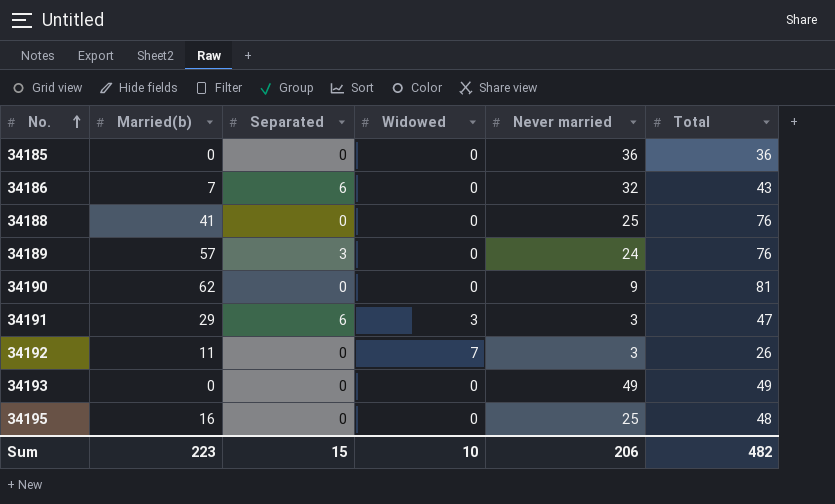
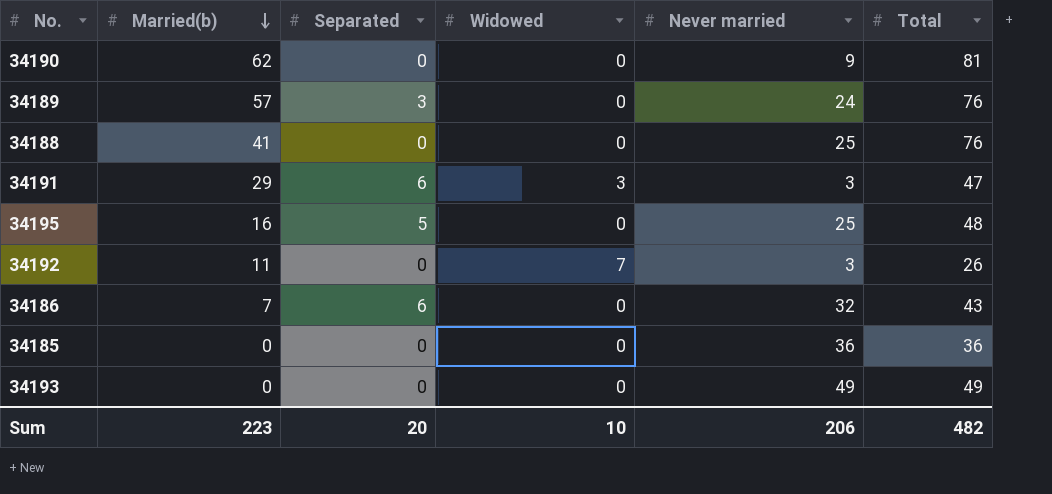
row order: No. ascending -> Married(b) descending
34195 | Separated: 0 -> 5
Sum | Separated: 15 -> 20

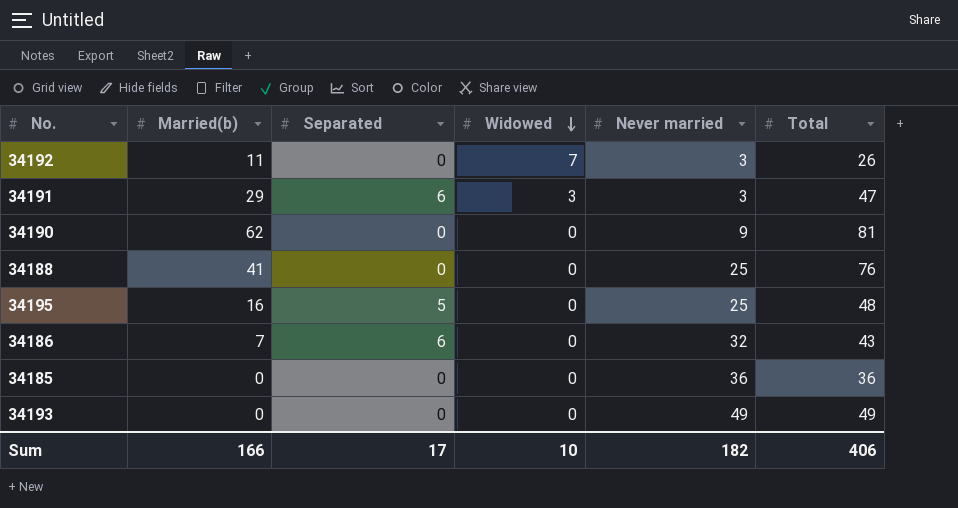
row order: Married(b) descending -> Widowed descending
row 34189: 57 | 3 | 0 | 24 | 76 -> none
Sum | Married(b): 223 -> 166
Sum | Separated: 20 -> 17
Sum | Never married: 206 -> 182
Sum | Total: 482 -> 406

